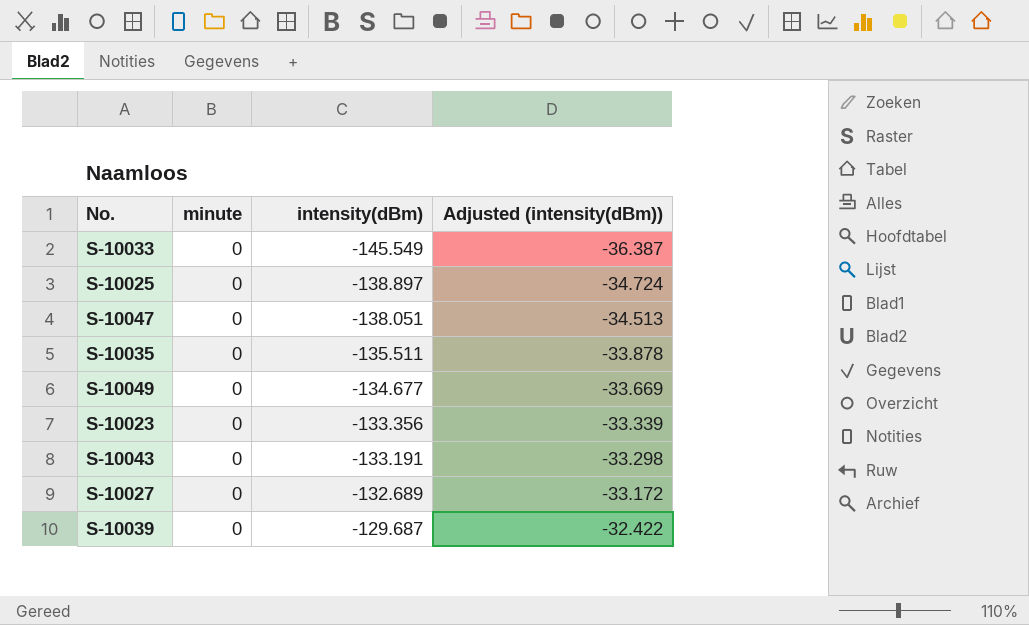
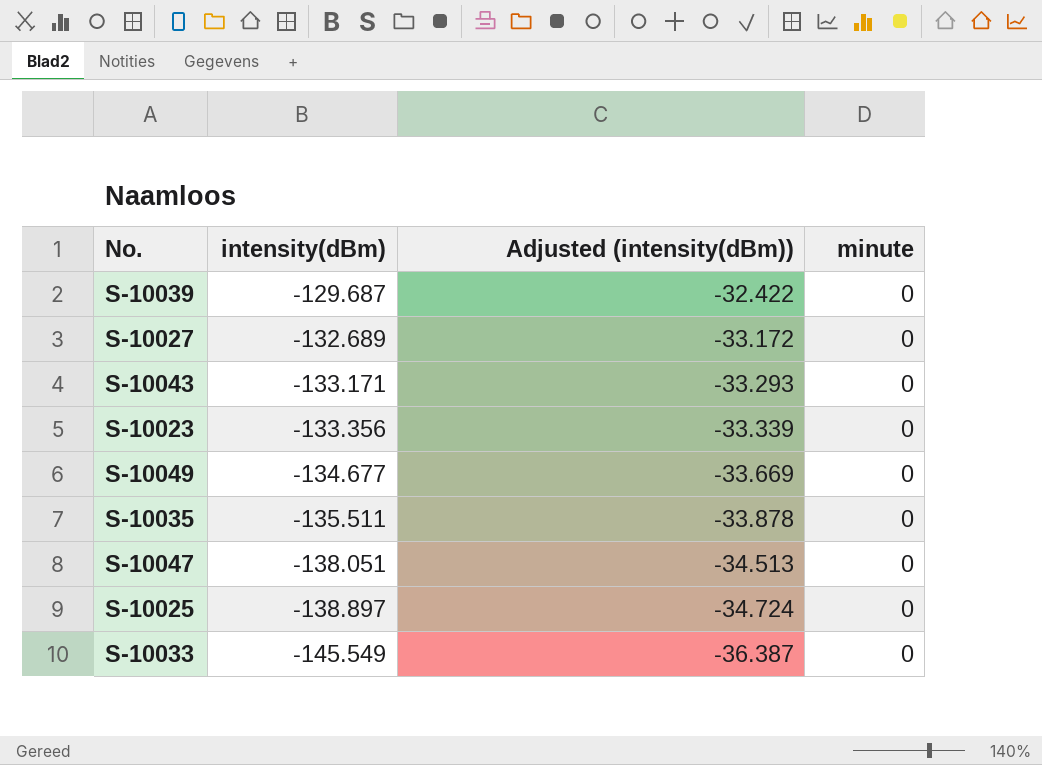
row order: intensity(dBm) ascending -> intensity(dBm) descending
column minute | position: 2 -> 4
S-10043 | intensity(dBm): -133.191 -> -133.171
S-10043 | Adjusted (intensity(dBm)): -33.298 -> -33.293

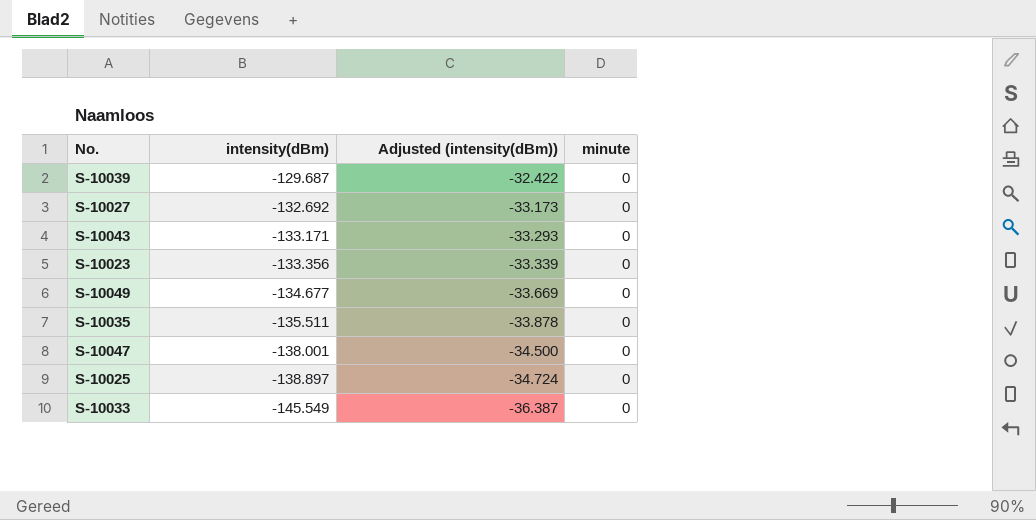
S-10027 | intensity(dBm): -132.689 -> -132.692
S-10027 | Adjusted (intensity(dBm)): -33.172 -> -33.173
S-10047 | intensity(dBm): -138.051 -> -138.001
S-10047 | Adjusted (intensity(dBm)): -34.513 -> -34.500

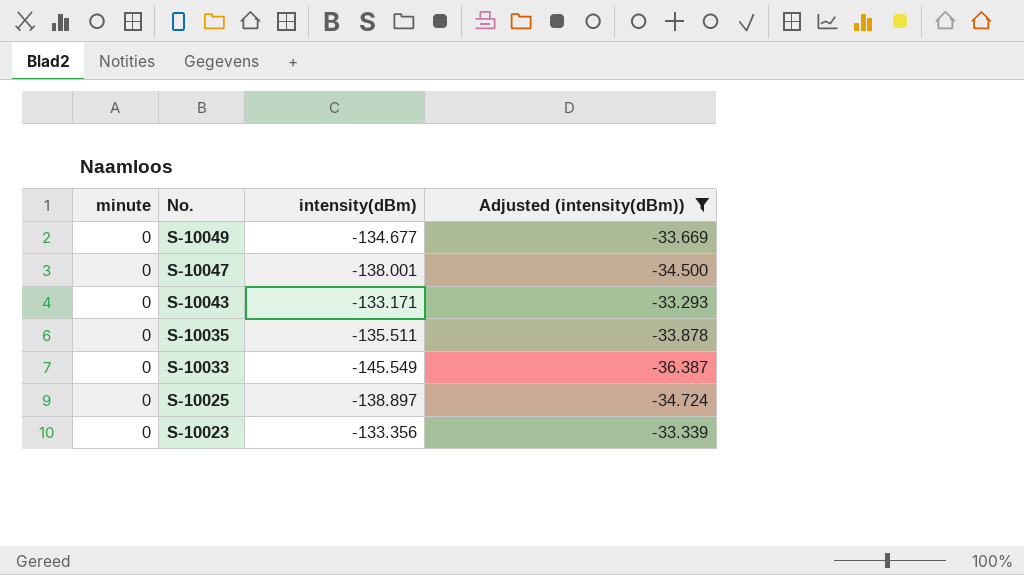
filter: none -> Adjusted (intensity(dBm)) <= -33.293
row order: intensity(dBm) descending -> No. descending
column minute | position: 4 -> 1

